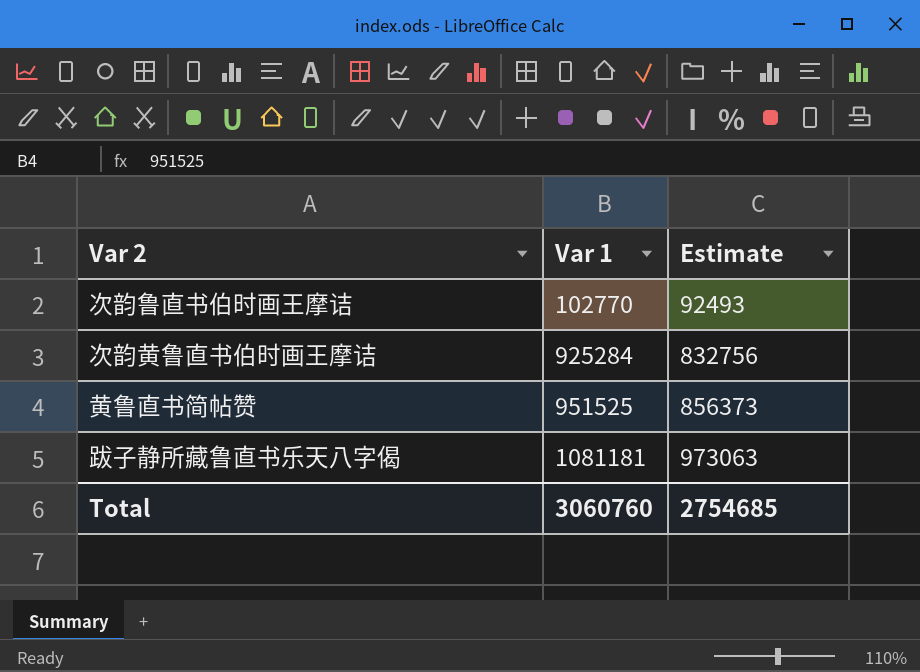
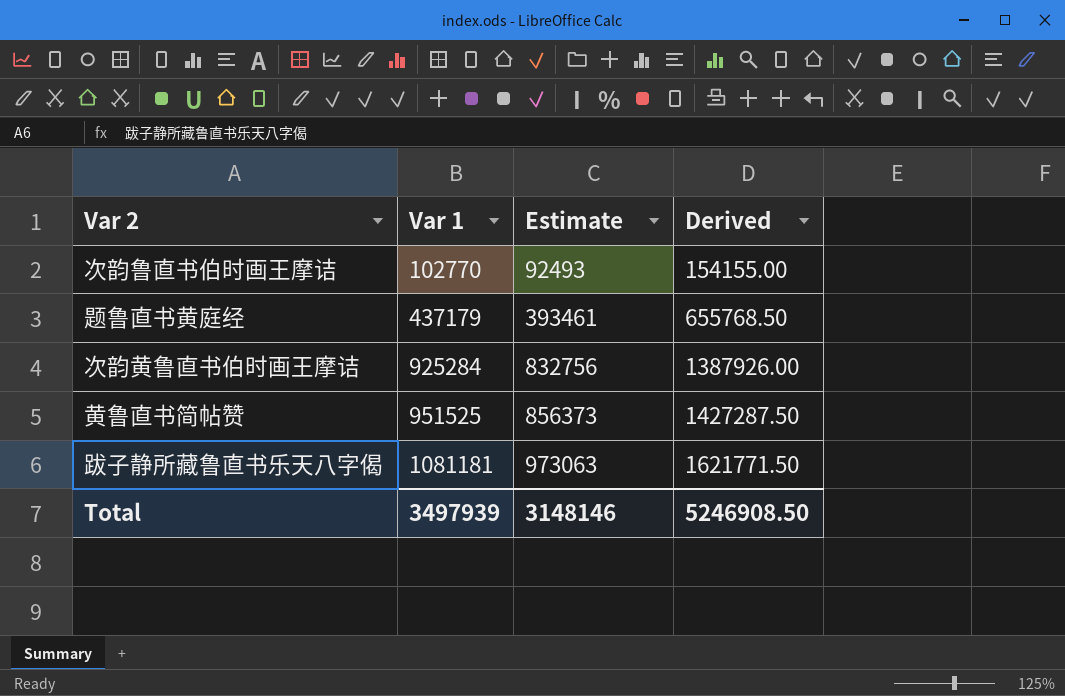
column Derived | formula: none -> [Var 1] * 1.5
row 题鲁直书黄庭经: none -> 437179 | 393461 | 655768.50
Total | Var 1: 3060760 -> 3497939
Total | Estimate: 2754685 -> 3148146

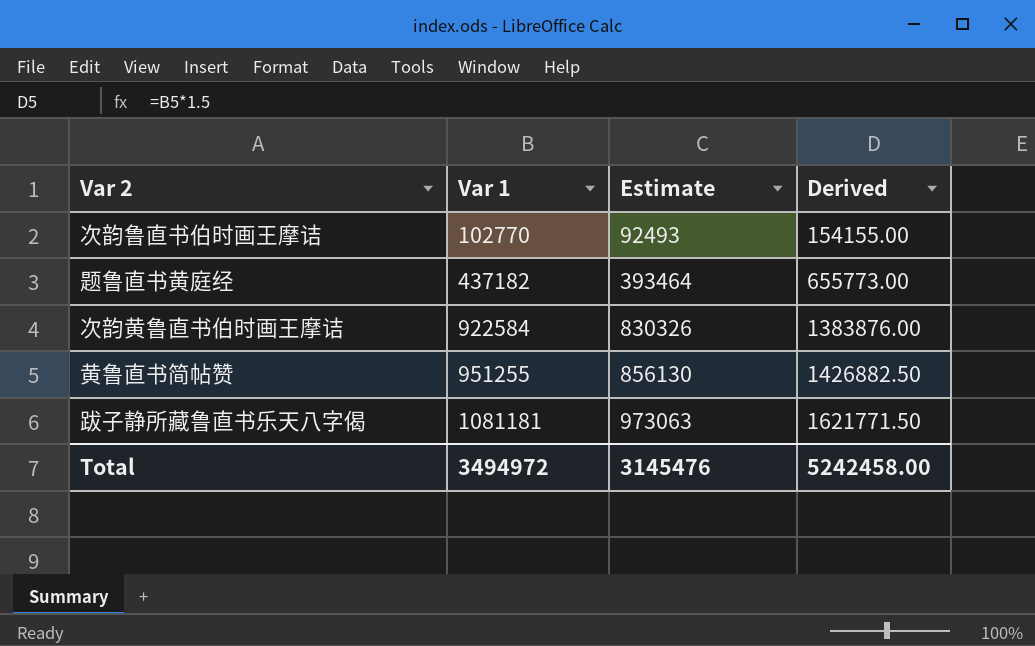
题鲁直书黄庭经 | Var 1: 437179 -> 437182
题鲁直书黄庭经 | Estimate: 393461 -> 393464
题鲁直书黄庭经 | Derived: 655768.50 -> 655773.00
次韵黄鲁直书伯时画王摩诘 | Var 1: 925284 -> 922584
次韵黄鲁直书伯时画王摩诘 | Estimate: 832756 -> 830326
次韵黄鲁直书伯时画王摩诘 | Derived: 1387926.00 -> 1383876.00
黄鲁直书简帖赞 | Var 1: 951525 -> 951255
黄鲁直书简帖赞 | Estimate: 856373 -> 856130
黄鲁直书简帖赞 | Derived: 1427287.50 -> 1426882.50
Total | Var 1: 3497939 -> 3494972
Total | Estimate: 3148146 -> 3145476
Total | Derived: 5246908.50 -> 5242458.00

